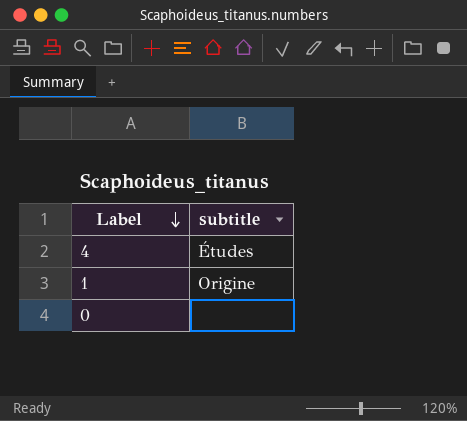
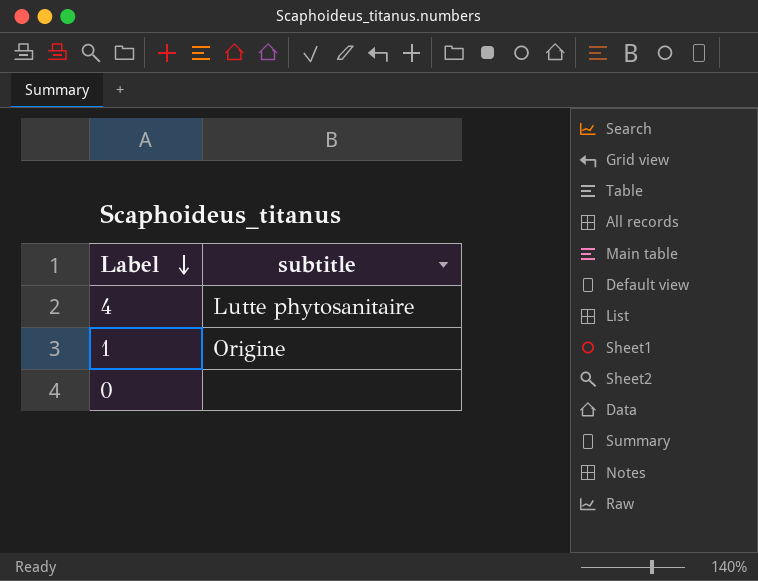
4 | subtitle: Études -> Lutte phytosanitaire

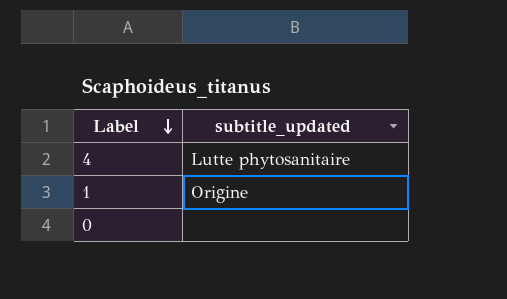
column name: subtitle -> subtitle_updated

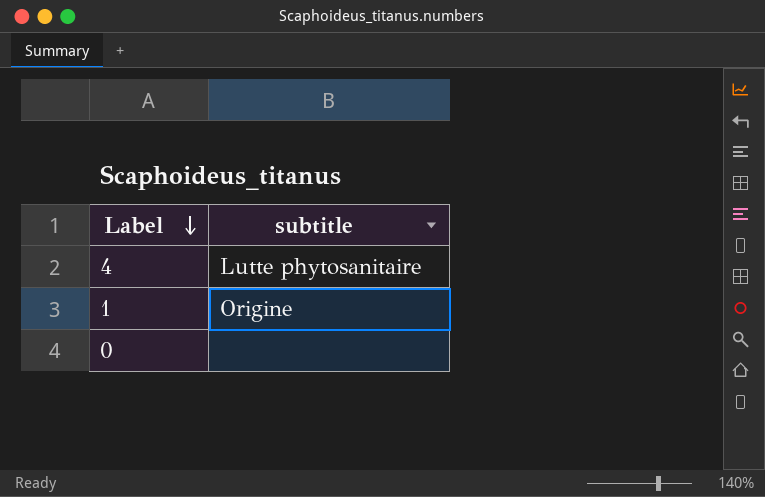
column name: subtitle_updated -> subtitle

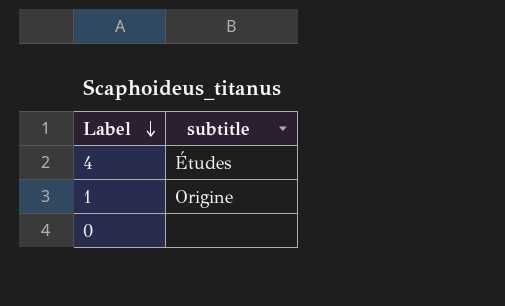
4 | subtitle: Lutte phytosanitaire -> Études

